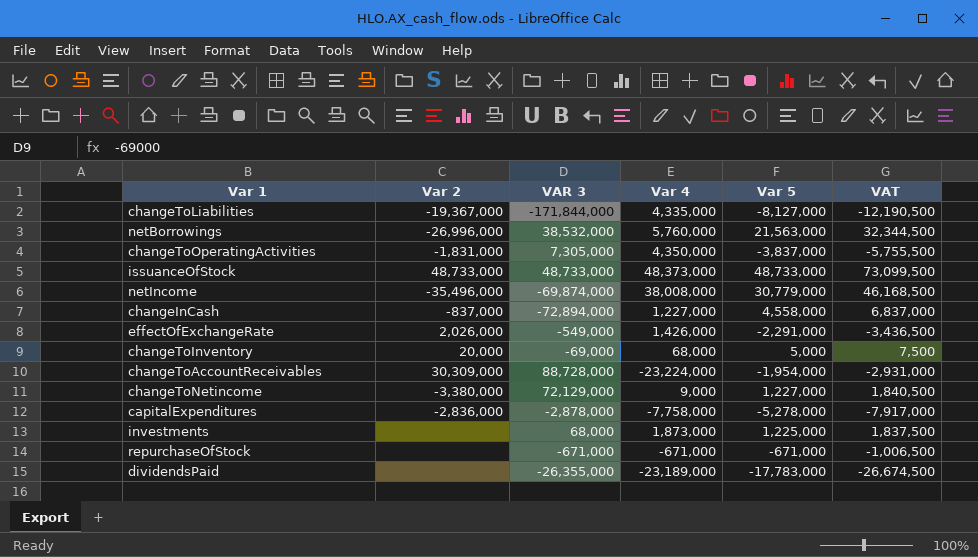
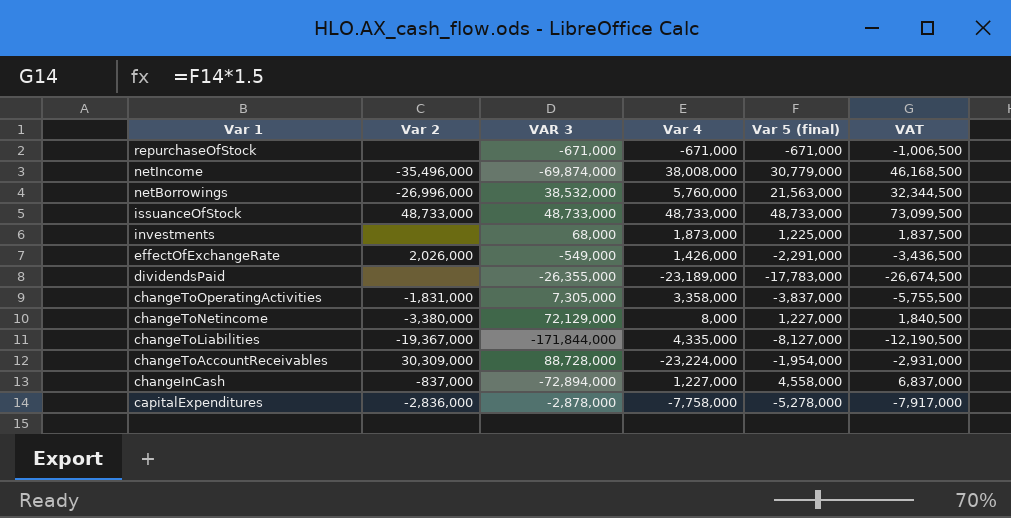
row order: none -> Var 1 descending
column name: Var 5 -> Var 5 (final)
row changeToInventory: 20,000 | -69,000 | 68,000 | 5,000 | 7,500 -> none
issuanceOfStock | Var 4: 48,373,000 -> 48,733,000
changeToOperatingActivities | Var 4: 4,350,000 -> 3,358,000
changeToNetincome | Var 4: 9,000 -> 8,000

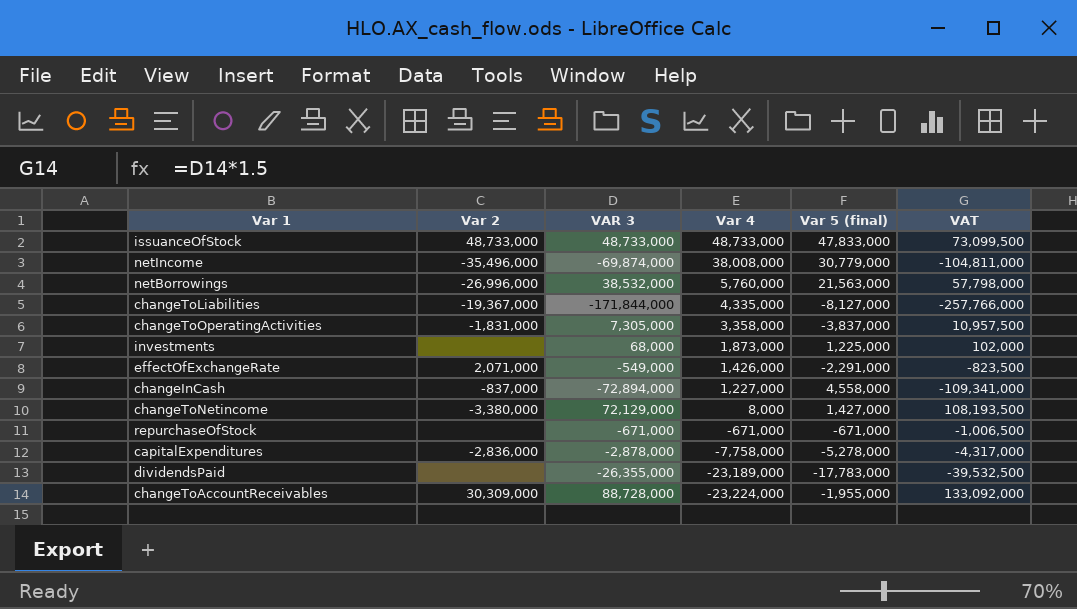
row order: Var 1 descending -> Var 4 descending
column VAT | formula: [Var 5 (final)] * 1.5 -> [VAR 3] * 1.5
issuanceOfStock | Var 5 (final): 48,733,000 -> 47,833,000
effectOfExchangeRate | Var 2: 2,026,000 -> 2,071,000
changeToNetincome | Var 5 (final): 1,227,000 -> 1,427,000
changeToAccountReceivables | Var 5 (final): -1,954,000 -> -1,955,000

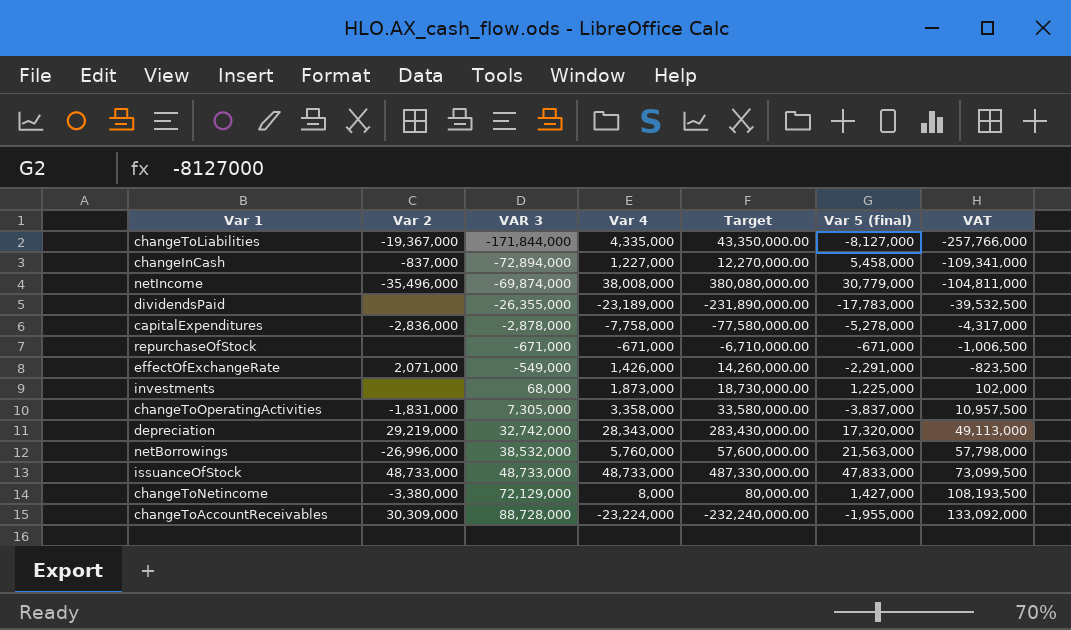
row order: Var 4 descending -> VAR 3 ascending
column Target | formula: none -> [Var 4] * 10
changeInCash | Var 5 (final): 4,558,000 -> 5,458,000
row depreciation: none -> 29,219,000 | 32,742,000 | 28,343,000 | 283,430,000.00 | 17,320,000 | 49,113,000

